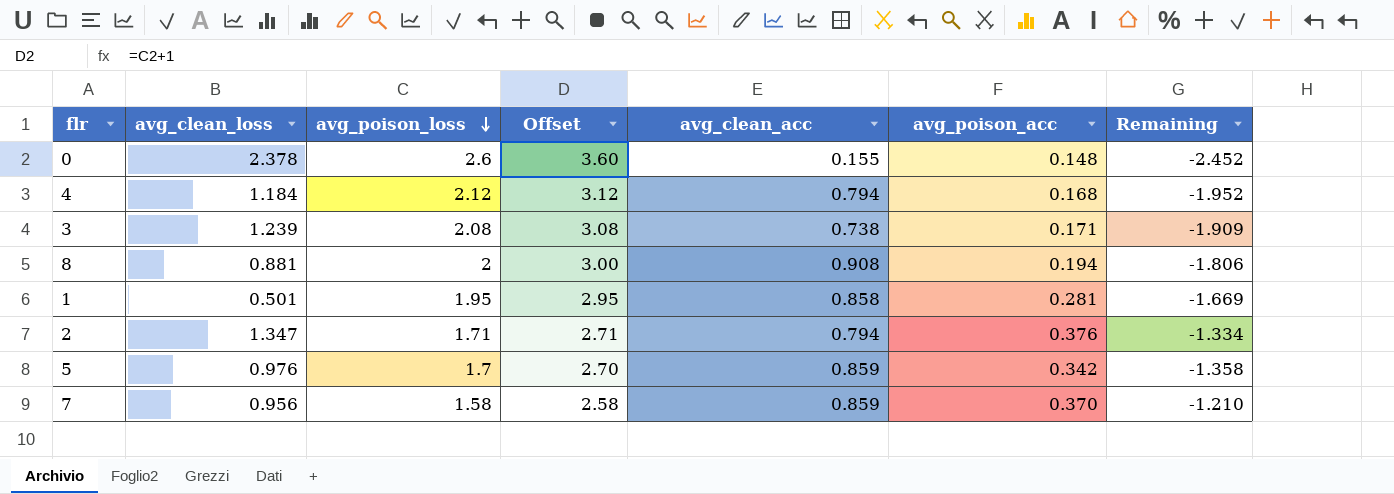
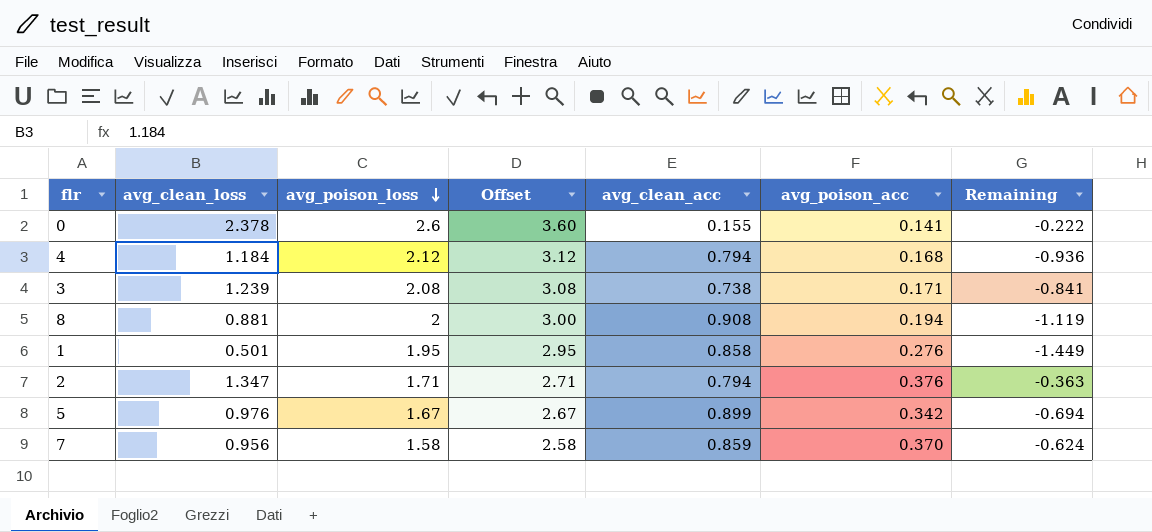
column Remaining | formula: [avg_poison_acc] - [avg_poison_loss] -> [avg_clean_loss] - [avg_poison_loss]
0 | avg_poison_acc: 0.148 -> 0.141
1 | avg_poison_acc: 0.281 -> 0.276
5 | avg_poison_loss: 1.7 -> 1.67
5 | Offset: 2.70 -> 2.67
5 | avg_clean_acc: 0.859 -> 0.899

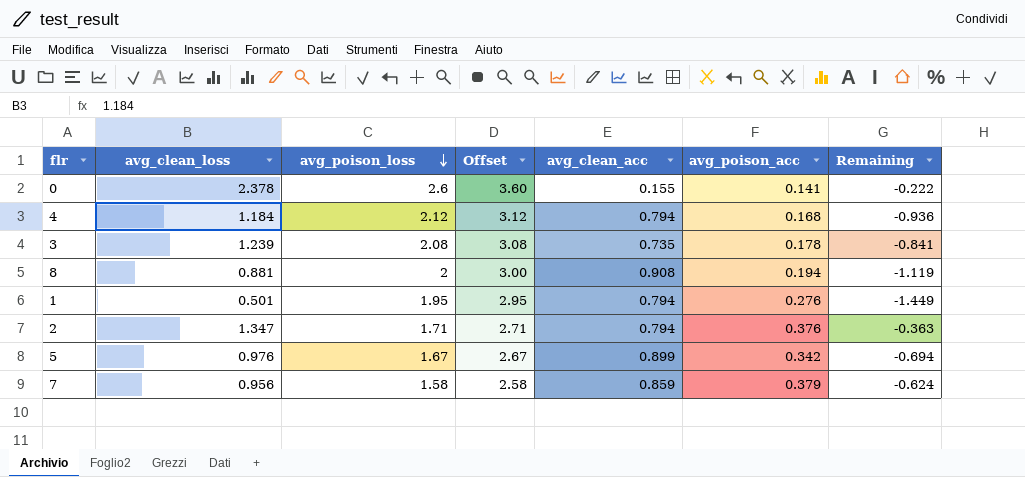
3 | avg_clean_acc: 0.738 -> 0.735
3 | avg_poison_acc: 0.171 -> 0.178
1 | avg_clean_acc: 0.858 -> 0.794
7 | avg_poison_acc: 0.370 -> 0.379

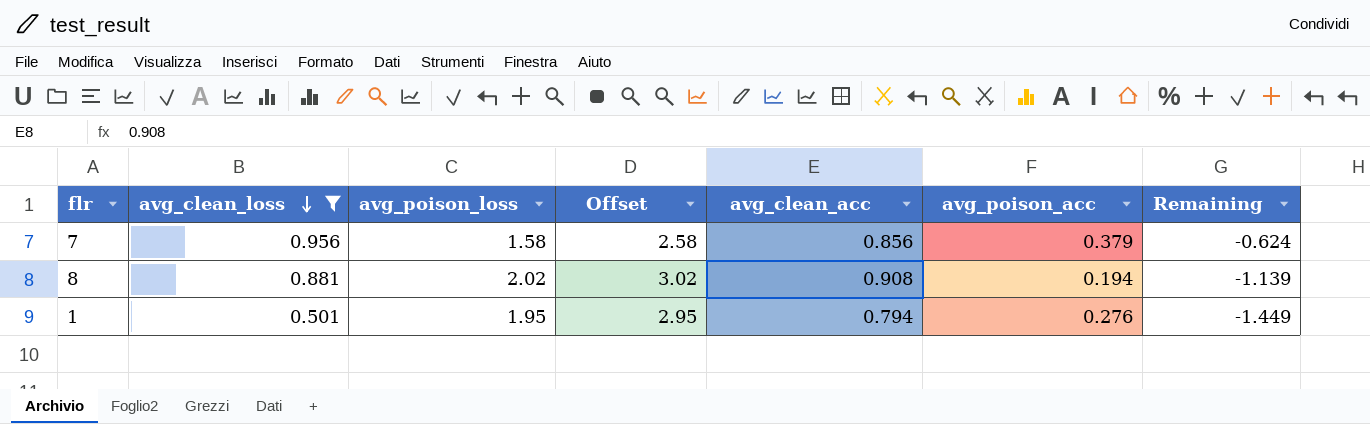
filter: none -> avg_clean_loss <= 0.956
row order: avg_poison_loss descending -> avg_clean_loss descending
7 | avg_clean_acc: 0.859 -> 0.856
8 | avg_poison_loss: 2 -> 2.02
8 | Offset: 3.00 -> 3.02
8 | Remaining: -1.119 -> -1.139

